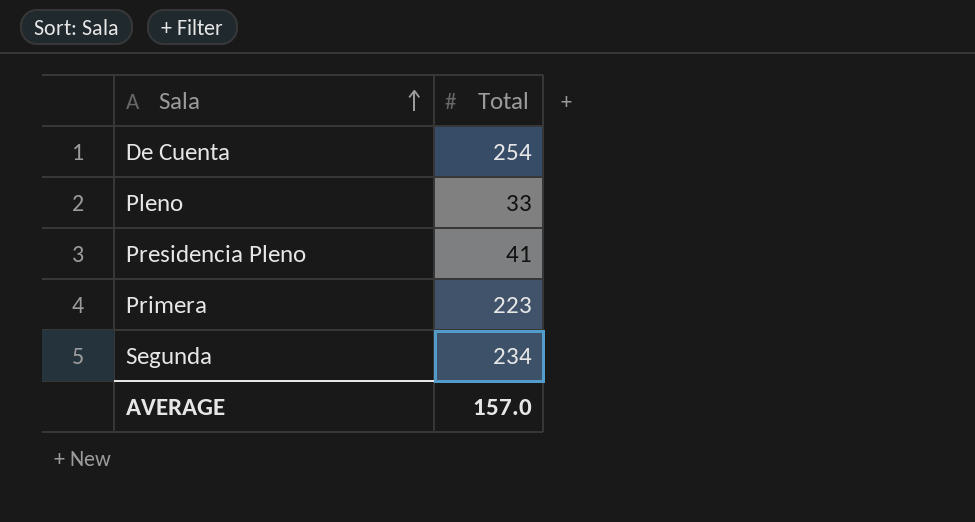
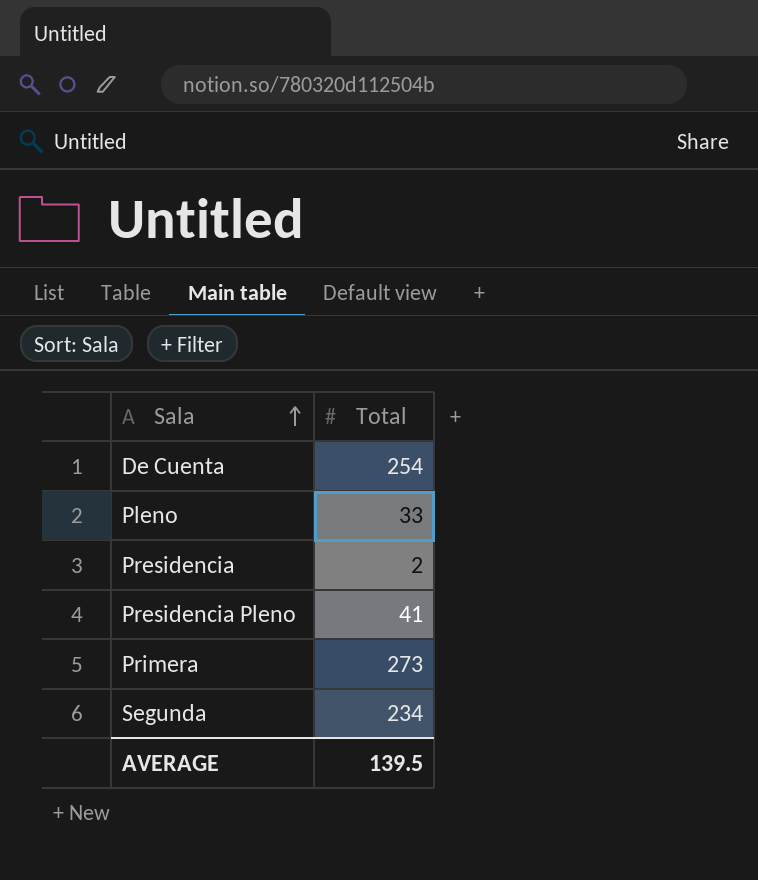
row Presidencia: none -> 2
Primera | Total: 223 -> 273
AVERAGE | Total: 157.0 -> 139.5

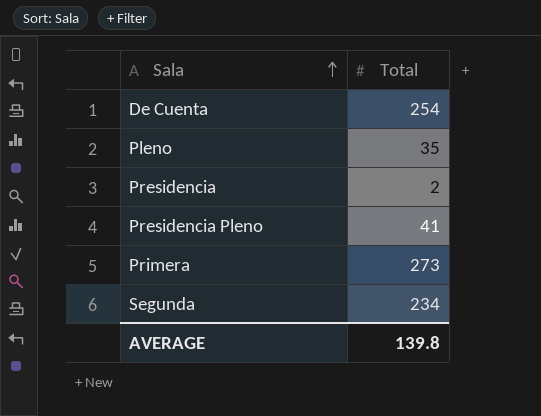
Pleno | Total: 33 -> 35
AVERAGE | Total: 139.5 -> 139.8

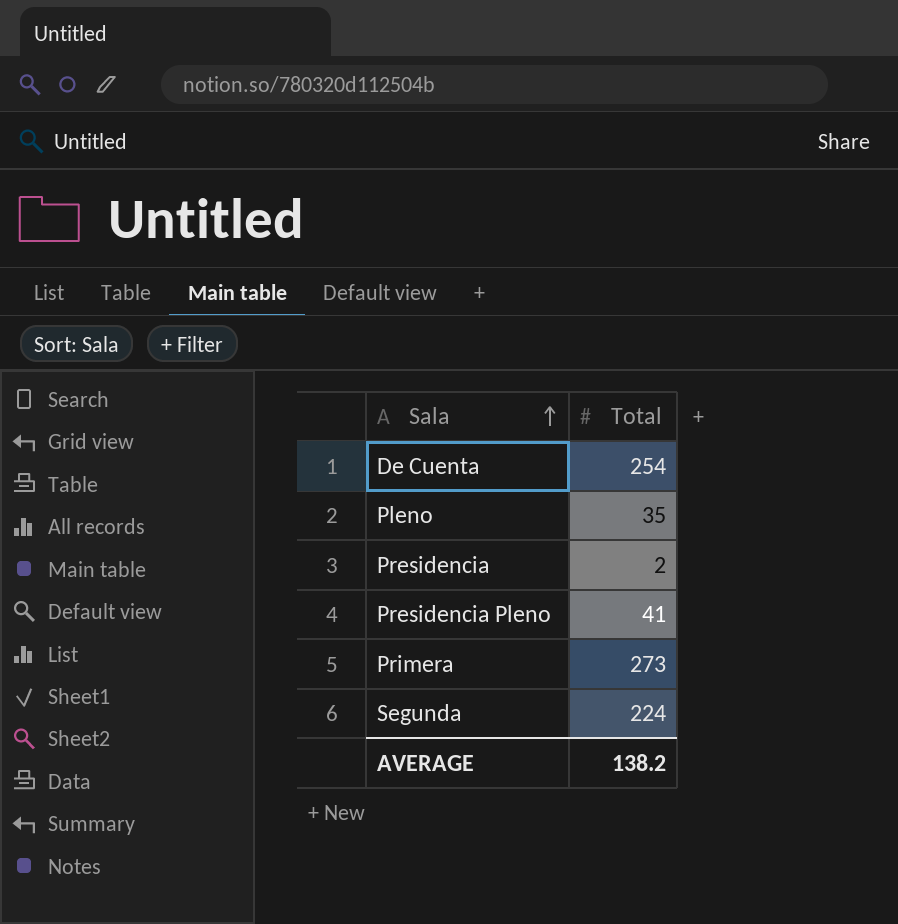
Segunda | Total: 234 -> 224
AVERAGE | Total: 139.8 -> 138.2

